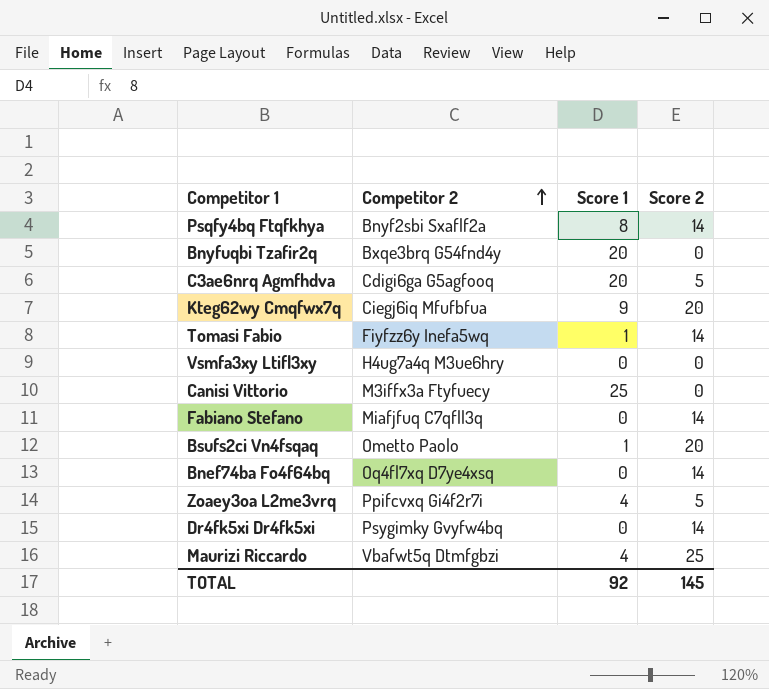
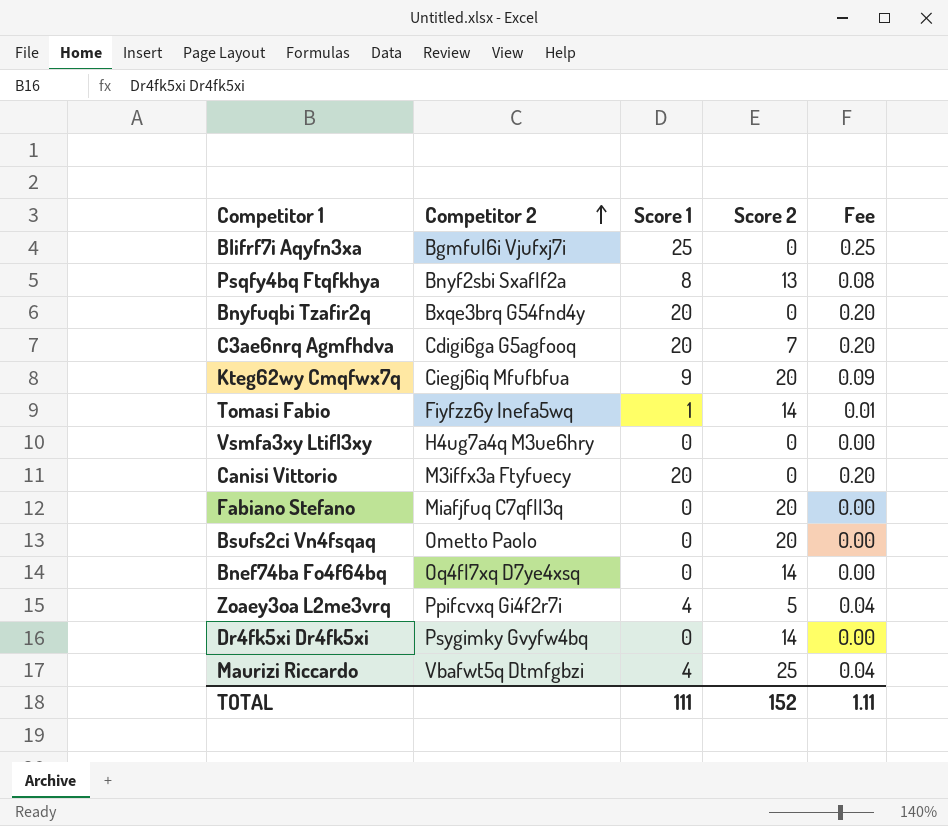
column Fee | formula: none -> [Score 1] * 0.01
row Blifrf7i Aqyfn3xa: none -> Bgmful6i Vjufxj7i | 25 | 0 | 0.25
Psqfy4bq Ftqfkhya | Score 2: 14 -> 13
C3ae6nrq Agmfhdva | Score 2: 5 -> 7
Canisi Vittorio | Score 1: 25 -> 20
Fabiano Stefano | Score 2: 14 -> 20
Bsufs2ci Vn4fsqaq | Score 1: 1 -> 0
TOTAL | Score 1: 92 -> 111
TOTAL | Score 2: 145 -> 152

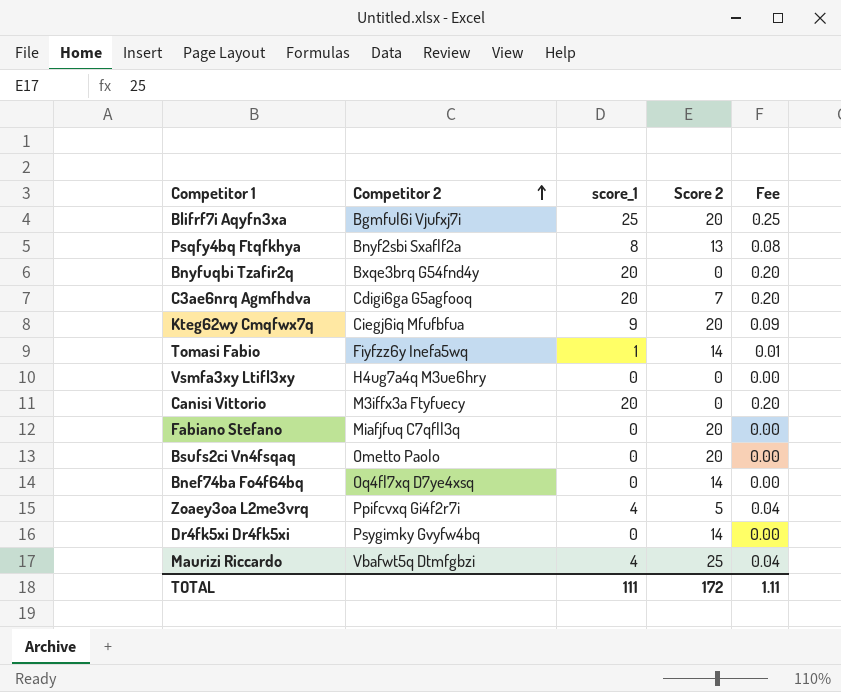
column name: Score 1 -> score_1
Blifrf7i Aqyfn3xa | Score 2: 0 -> 20
TOTAL | Score 2: 152 -> 172

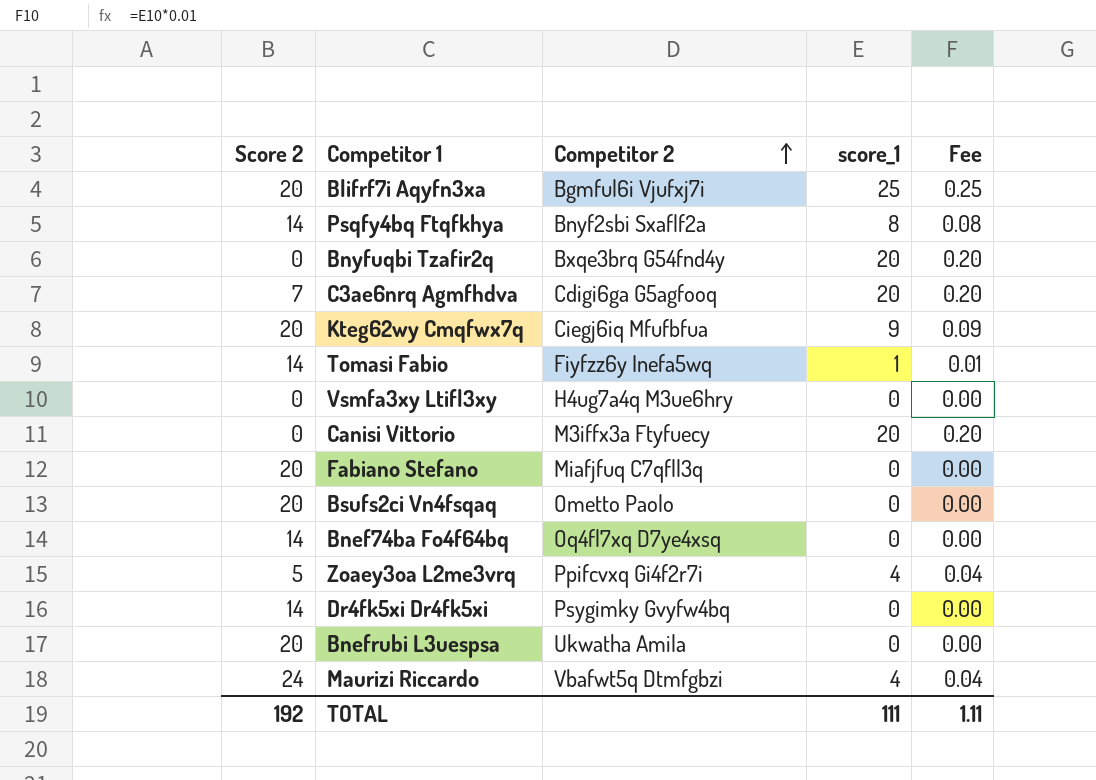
column Score 2 | position: 4 -> 1
Psqfy4bq Ftqfkhya | Score 2: 13 -> 14
row Bnefrubi L3uespsa: none -> 20 | Ukwatha Amila | 0 | 0.00
Maurizi Riccardo | Score 2: 25 -> 24
TOTAL | Score 2: 172 -> 192

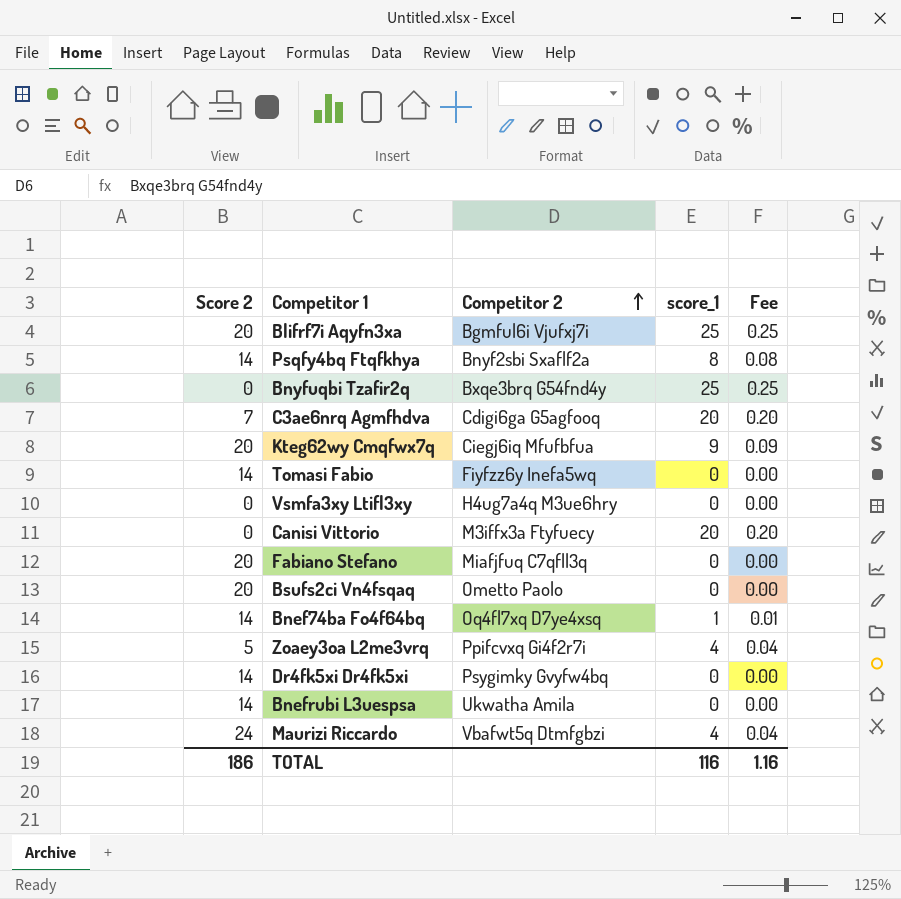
Bnyfuqbi Tzafir2q | score_1: 20 -> 25
Bnyfuqbi Tzafir2q | Fee: 0.20 -> 0.25
Tomasi Fabio | score_1: 1 -> 0
Tomasi Fabio | Fee: 0.01 -> 0.00
Bnef74ba Fo4f64bq | score_1: 0 -> 1
Bnef74ba Fo4f64bq | Fee: 0.00 -> 0.01
Bnefrubi L3uespsa | Score 2: 20 -> 14
TOTAL | Score 2: 192 -> 186
TOTAL | score_1: 111 -> 116
TOTAL | Fee: 1.11 -> 1.16

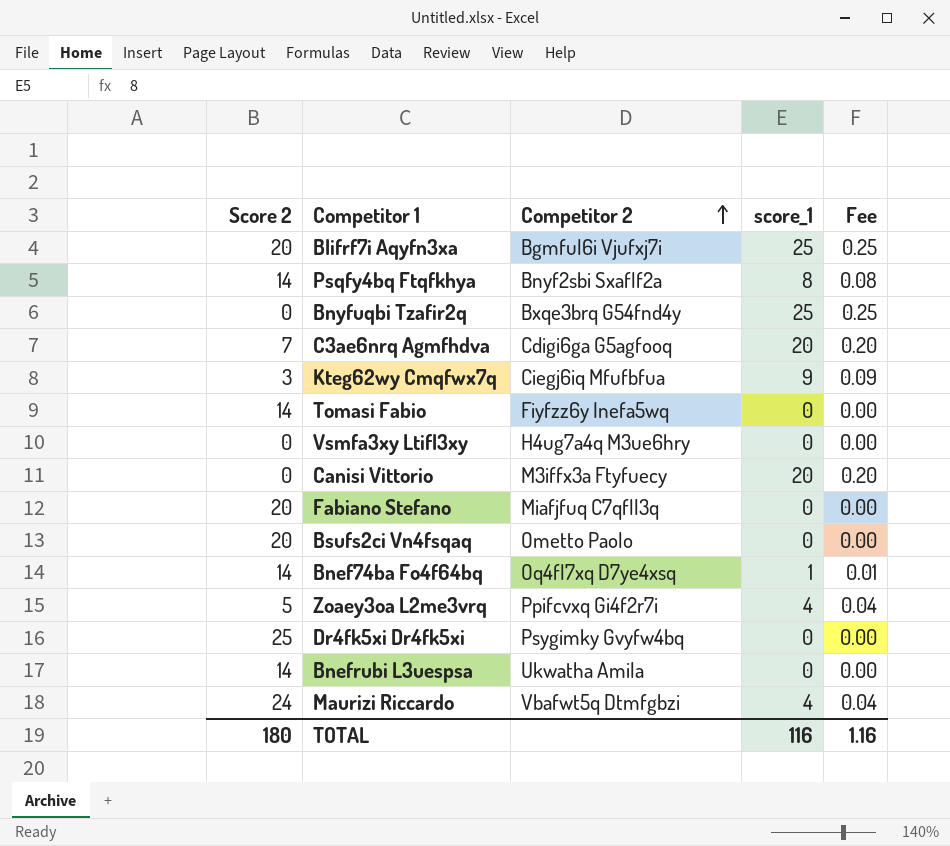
Kteg62wy Cmqfwx7q | Score 2: 20 -> 3
Dr4fk5xi Dr4fk5xi | Score 2: 14 -> 25
TOTAL | Score 2: 186 -> 180

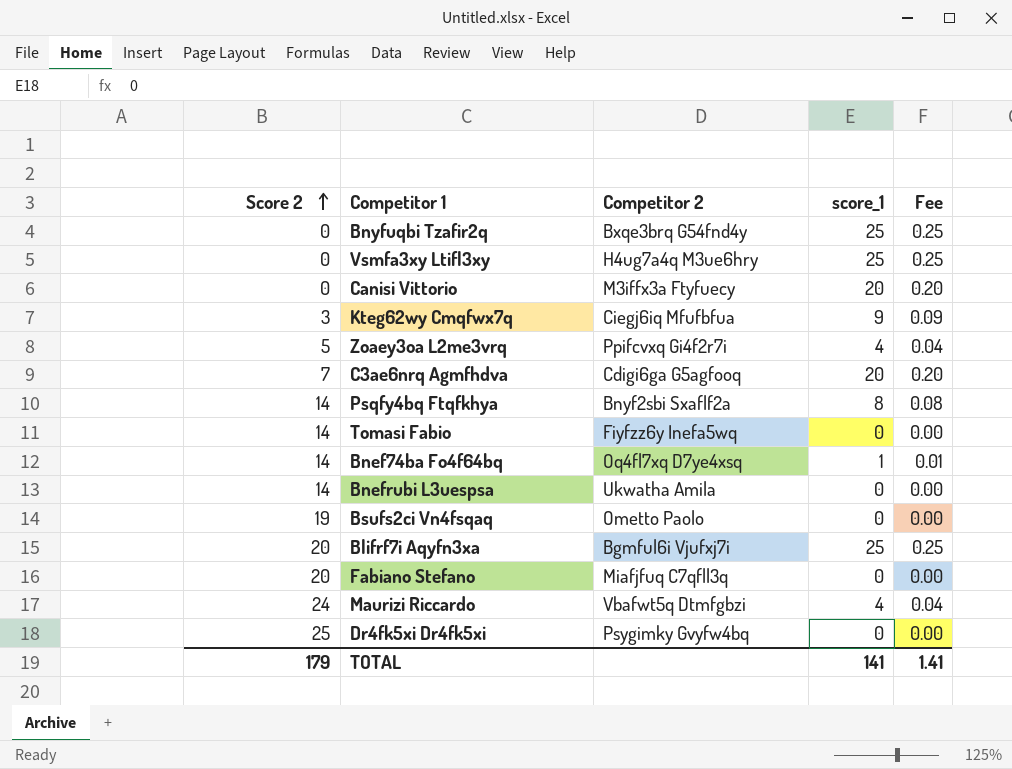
row order: Competitor 2 ascending -> Score 2 ascending
Vsmfa3xy Ltifl3xy | score_1: 0 -> 25
Vsmfa3xy Ltifl3xy | Fee: 0.00 -> 0.25
Bsufs2ci Vn4fsqaq | Score 2: 20 -> 19
TOTAL | Score 2: 180 -> 179
TOTAL | score_1: 116 -> 141
TOTAL | Fee: 1.16 -> 1.41

